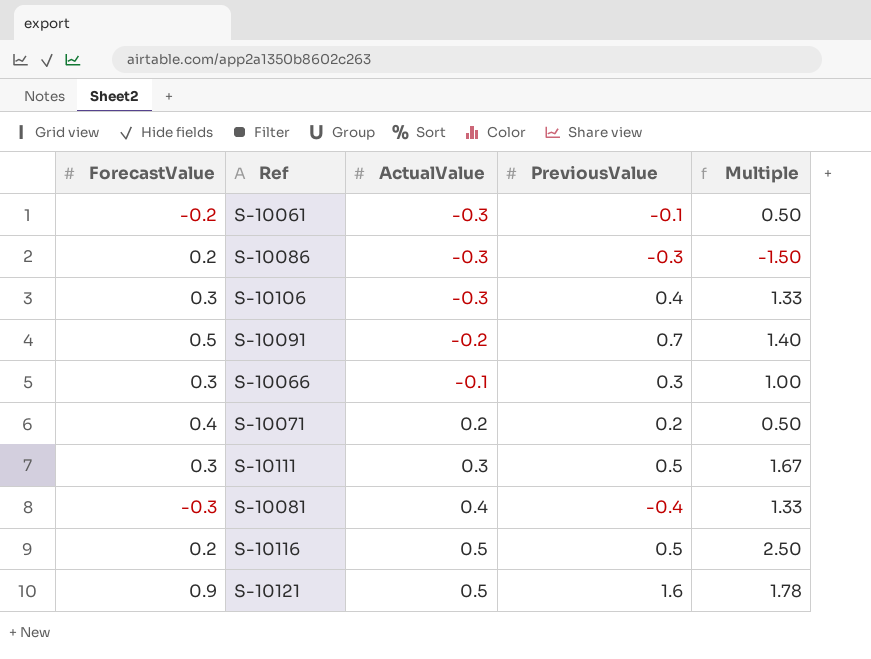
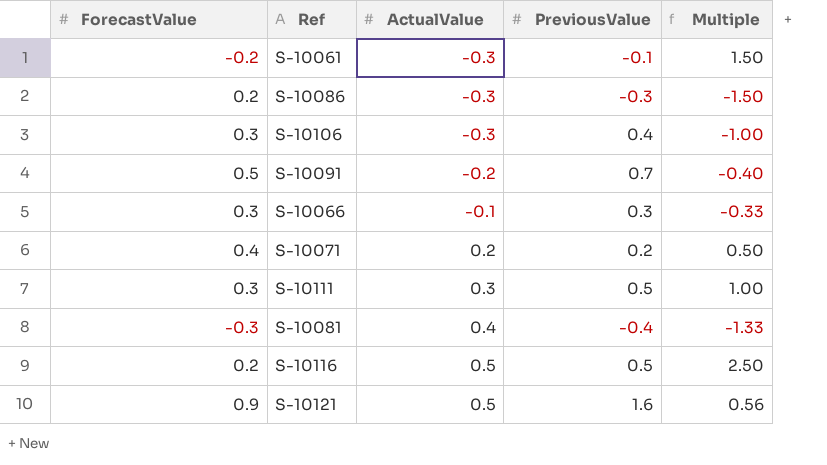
column Multiple | formula: [PreviousValue] / [ForecastValue] -> [ActualValue] / [ForecastValue]

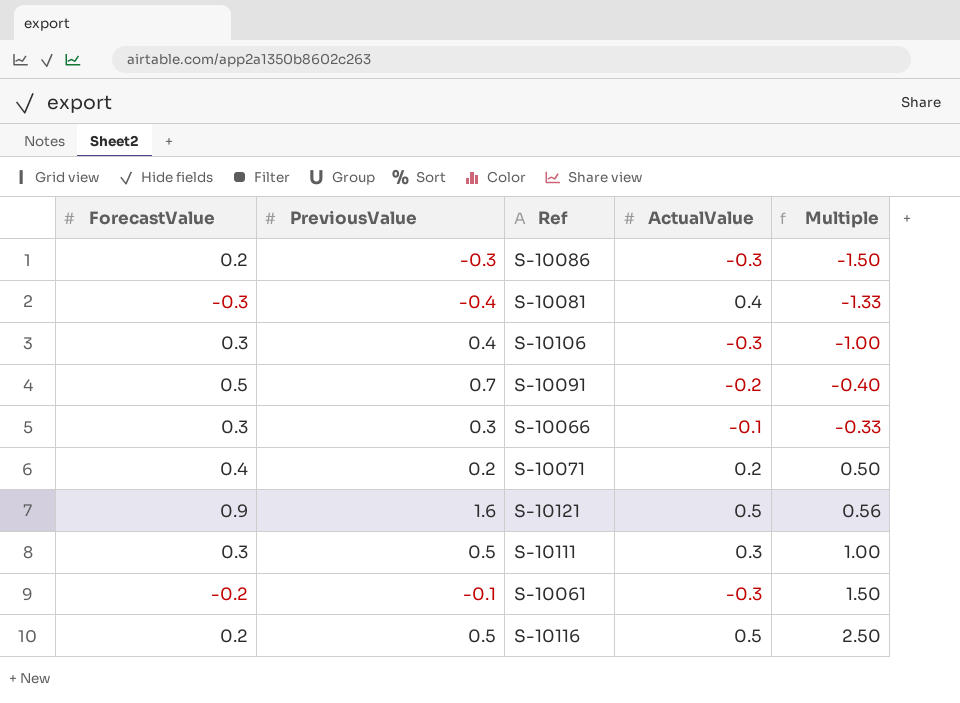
row order: ActualValue ascending -> Multiple ascending
column PreviousValue | position: 4 -> 2

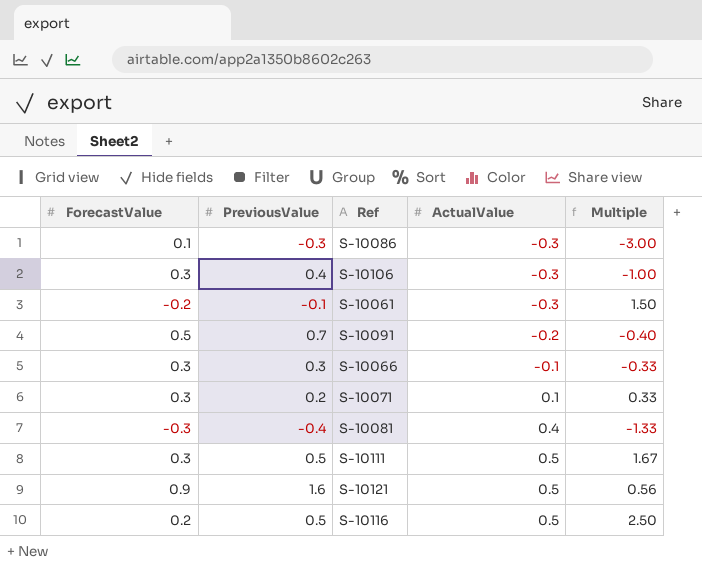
row order: Multiple ascending -> ActualValue ascending
S-10086 | ForecastValue: 0.2 -> 0.1
S-10086 | Multiple: -1.50 -> -3.00
S-10071 | ForecastValue: 0.4 -> 0.3
S-10071 | ActualValue: 0.2 -> 0.1
S-10071 | Multiple: 0.50 -> 0.33
S-10111 | ActualValue: 0.3 -> 0.5
S-10111 | Multiple: 1.00 -> 1.67

